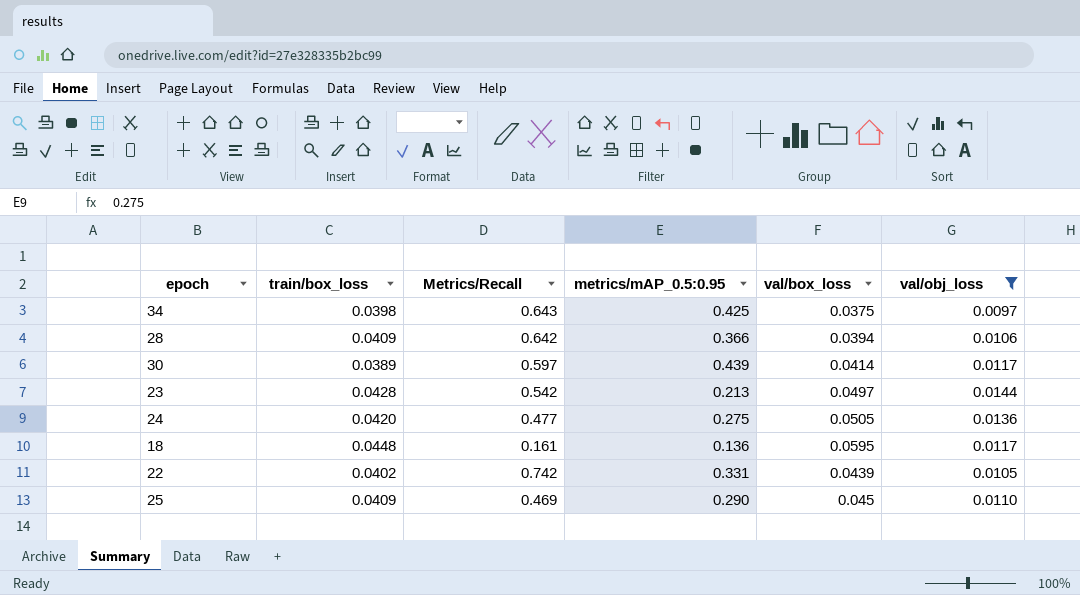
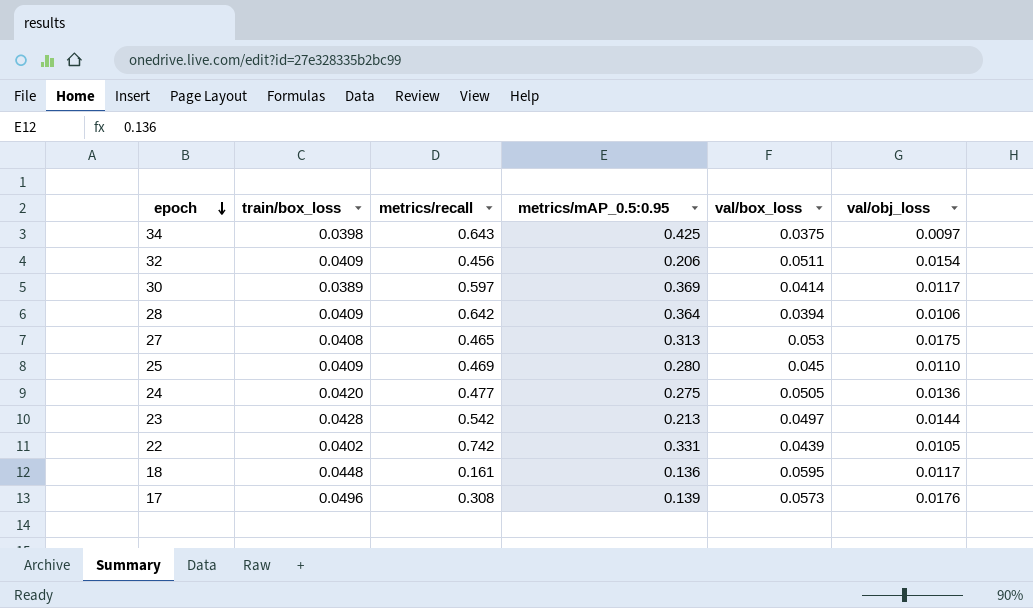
filter: val/obj_loss <= 0.0144 -> none
row order: none -> epoch descending
column name: Metrics/Recall -> metrics/recall
30 | metrics/mAP_0.5:0.95: 0.439 -> 0.369
28 | metrics/mAP_0.5:0.95: 0.366 -> 0.364
25 | metrics/mAP_0.5:0.95: 0.290 -> 0.280

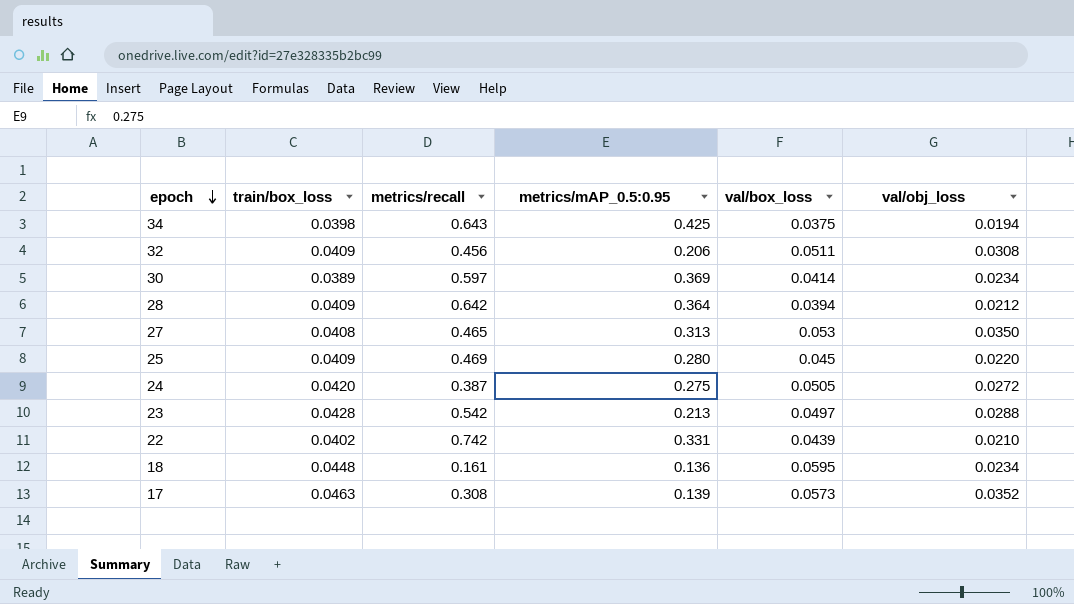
34 | val/obj_loss: 0.0097 -> 0.0194
32 | val/obj_loss: 0.0154 -> 0.0308
30 | val/obj_loss: 0.0117 -> 0.0234
28 | val/obj_loss: 0.0106 -> 0.0212
27 | val/obj_loss: 0.0175 -> 0.0350
25 | val/obj_loss: 0.0110 -> 0.0220
24 | metrics/recall: 0.477 -> 0.387
24 | val/obj_loss: 0.0136 -> 0.0272
23 | val/obj_loss: 0.0144 -> 0.0288
22 | val/obj_loss: 0.0105 -> 0.0210
18 | val/obj_loss: 0.0117 -> 0.0234
17 | train/box_loss: 0.0496 -> 0.0463
17 | val/obj_loss: 0.0176 -> 0.0352

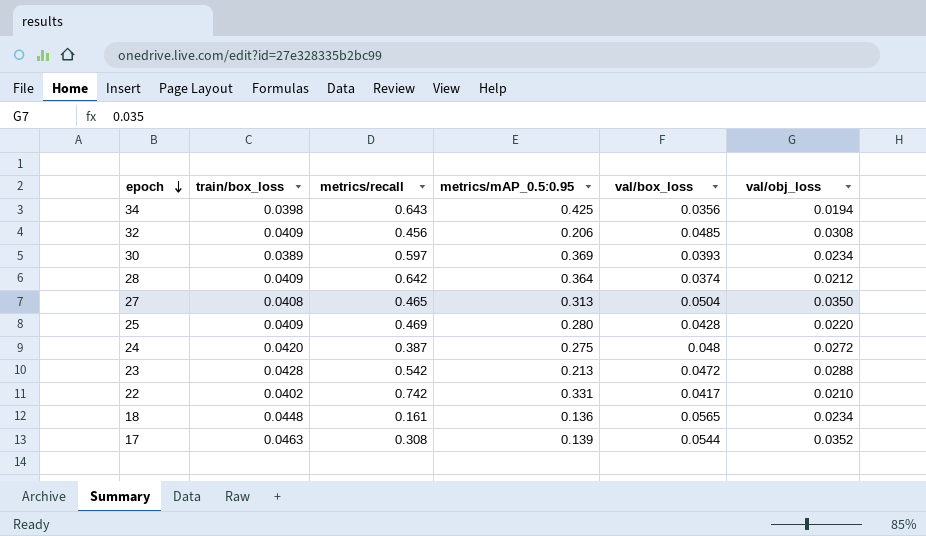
34 | val/box_loss: 0.0375 -> 0.0356
32 | val/box_loss: 0.0511 -> 0.0485
30 | val/box_loss: 0.0414 -> 0.0393
28 | val/box_loss: 0.0394 -> 0.0374
27 | val/box_loss: 0.053 -> 0.0504
25 | val/box_loss: 0.045 -> 0.0428
24 | val/box_loss: 0.0505 -> 0.048
23 | val/box_loss: 0.0497 -> 0.0472
22 | val/box_loss: 0.0439 -> 0.0417
18 | val/box_loss: 0.0595 -> 0.0565
17 | val/box_loss: 0.0573 -> 0.0544

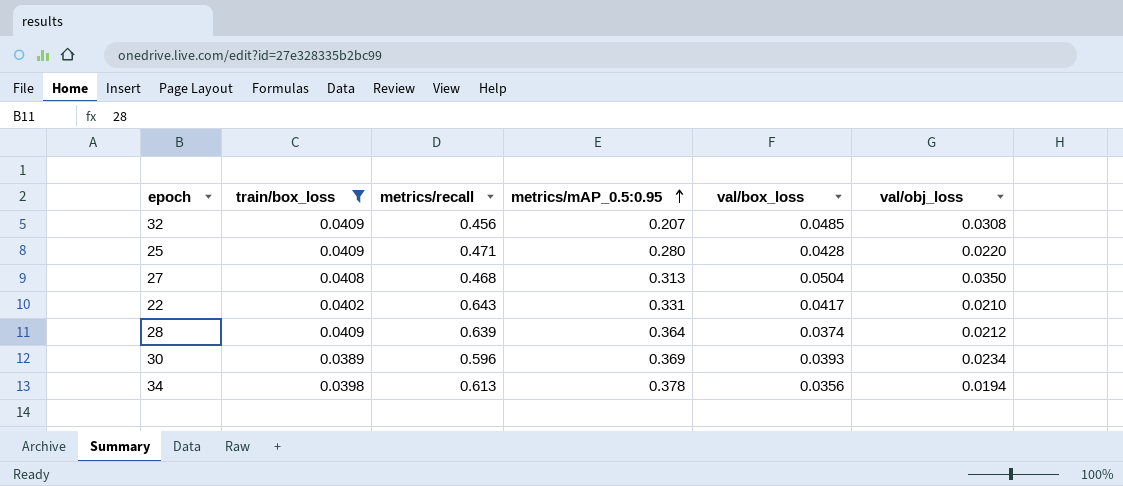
filter: none -> train/box_loss <= 0.0409
row order: epoch descending -> metrics/mAP_0.5:0.95 ascending
32 | metrics/mAP_0.5:0.95: 0.206 -> 0.207
25 | metrics/recall: 0.469 -> 0.471
27 | metrics/recall: 0.465 -> 0.468
22 | metrics/recall: 0.742 -> 0.643
28 | metrics/recall: 0.642 -> 0.639
30 | metrics/recall: 0.597 -> 0.596
34 | metrics/recall: 0.643 -> 0.613
34 | metrics/mAP_0.5:0.95: 0.425 -> 0.378

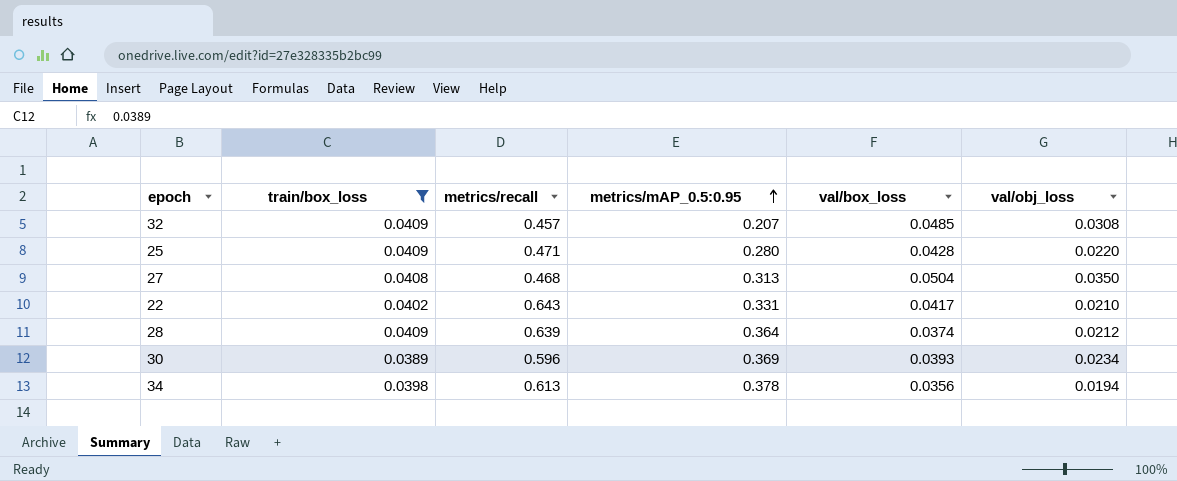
32 | metrics/recall: 0.456 -> 0.457

